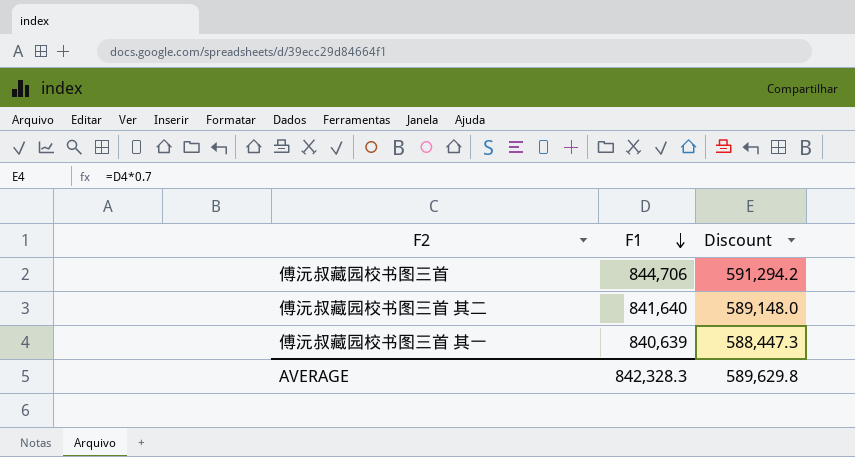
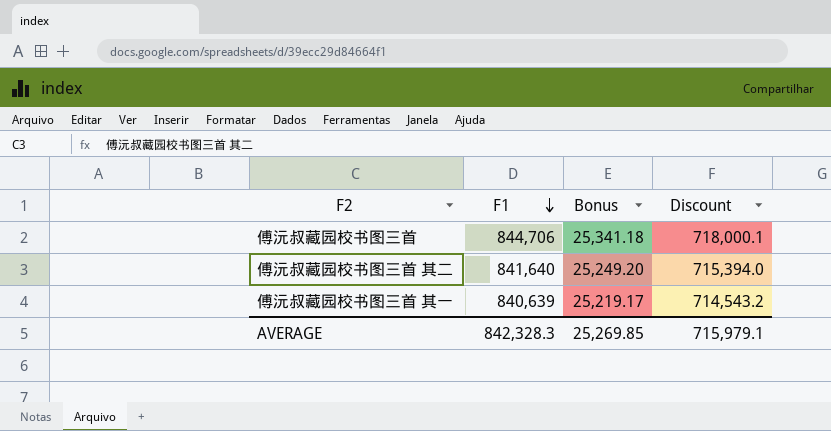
column Bonus | formula: none -> [F1] * 0.03
column Discount | formula: [F1] * 0.7 -> [F1] * 0.85
AVERAGE | Discount: 589,629.8 -> 715,979.1

